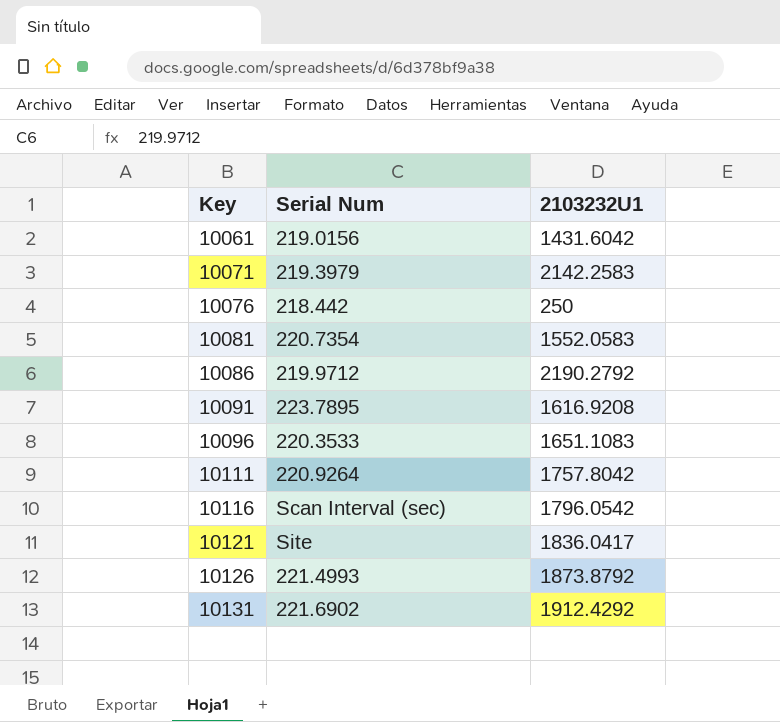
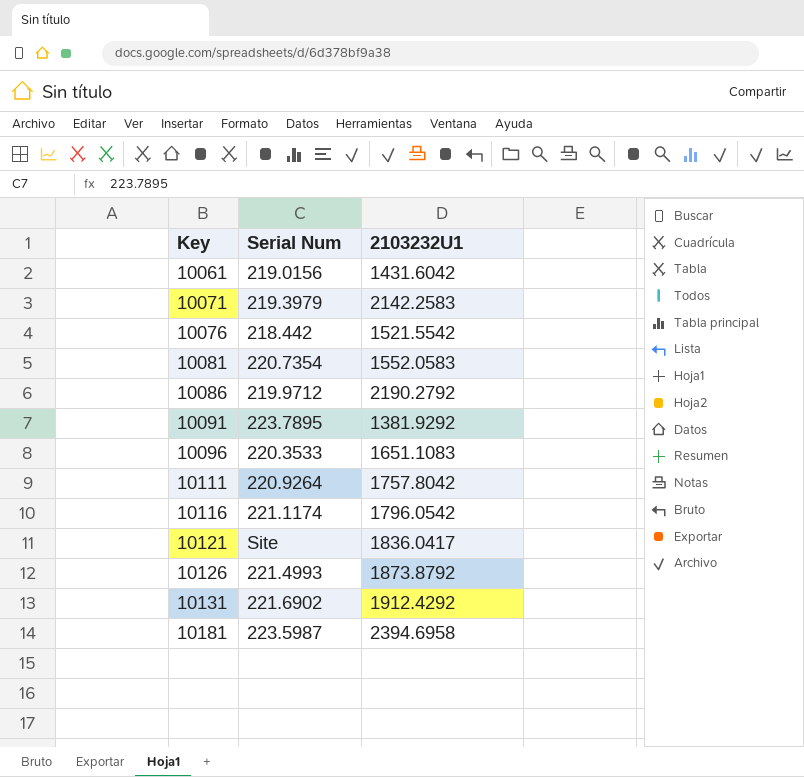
10076 | 2103232U1: 250 -> 1521.5542
10091 | 2103232U1: 1616.9208 -> 1381.9292
10116 | Serial Num: Scan Interval (sec) -> 221.1174
row 10181: none -> 223.5987 | 2394.6958

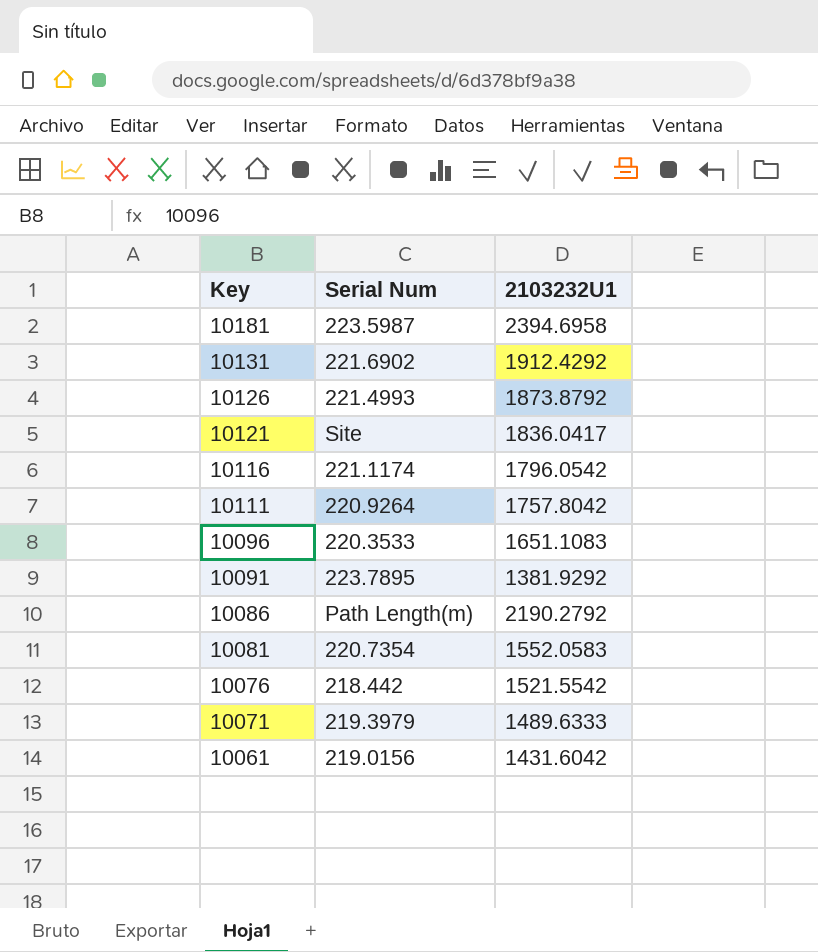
row order: Key ascending -> Key descending
10086 | Serial Num: 219.9712 -> Path Length(m)
10071 | 2103232U1: 2142.2583 -> 1489.6333

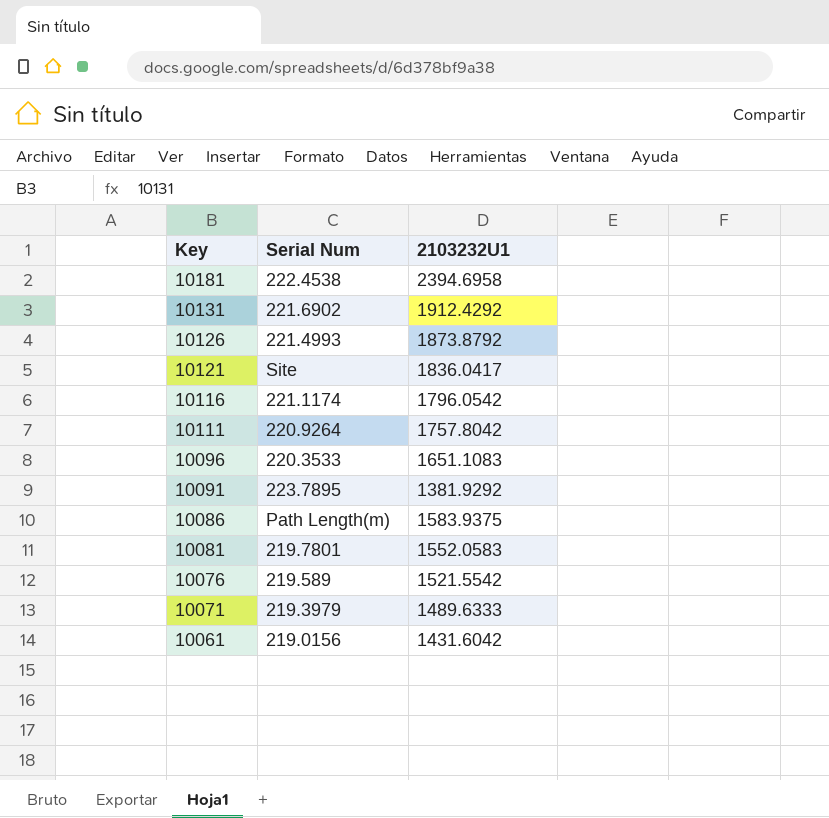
10181 | Serial Num: 223.5987 -> 222.4538
10086 | 2103232U1: 2190.2792 -> 1583.9375
10081 | Serial Num: 220.7354 -> 219.7801
10076 | Serial Num: 218.442 -> 219.589

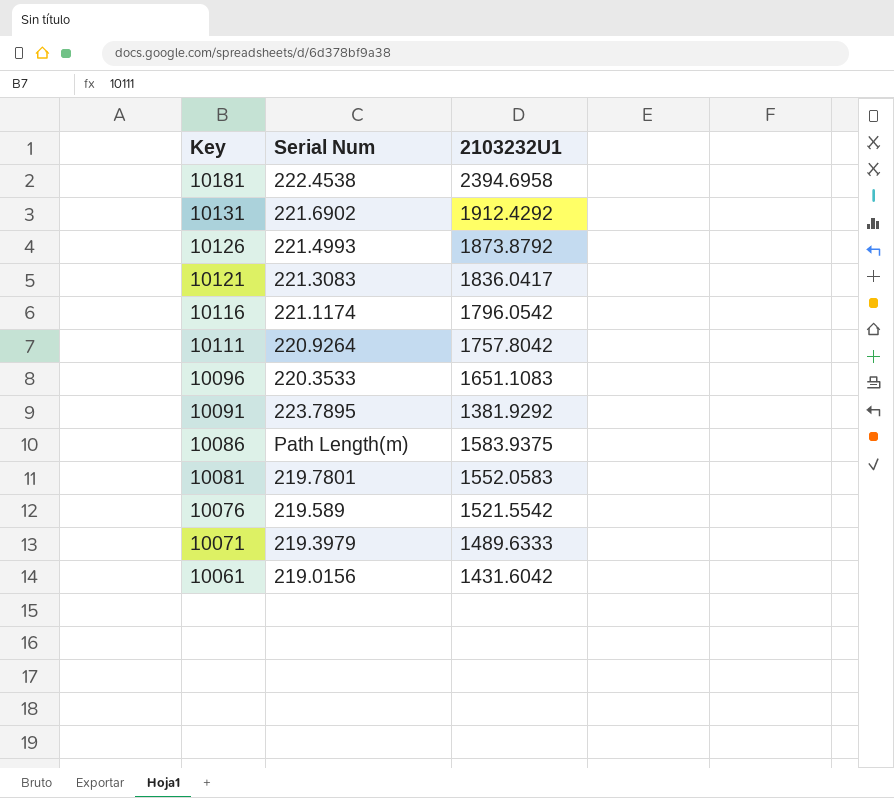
10121 | Serial Num: Site -> 221.3083

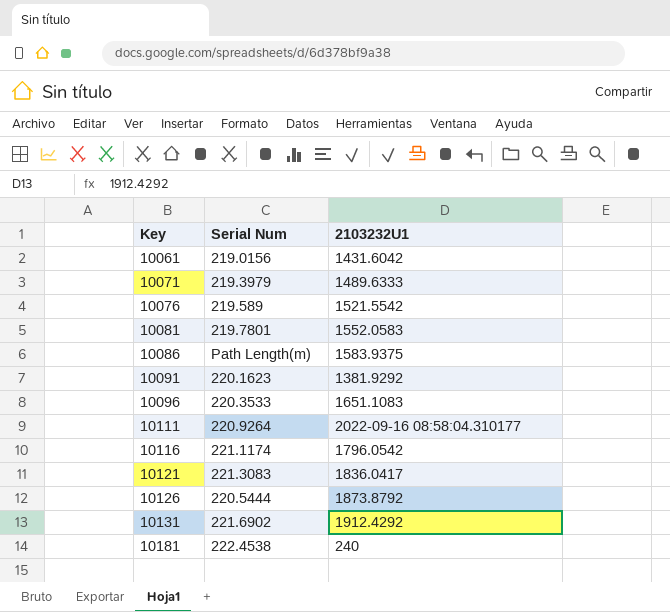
row order: Key descending -> Key ascending
10091 | Serial Num: 223.7895 -> 220.1623
10111 | 2103232U1: 1757.8042 -> 2022-09-16 08:58:04.310177
10126 | Serial Num: 221.4993 -> 220.5444
10181 | 2103232U1: 2394.6958 -> 240

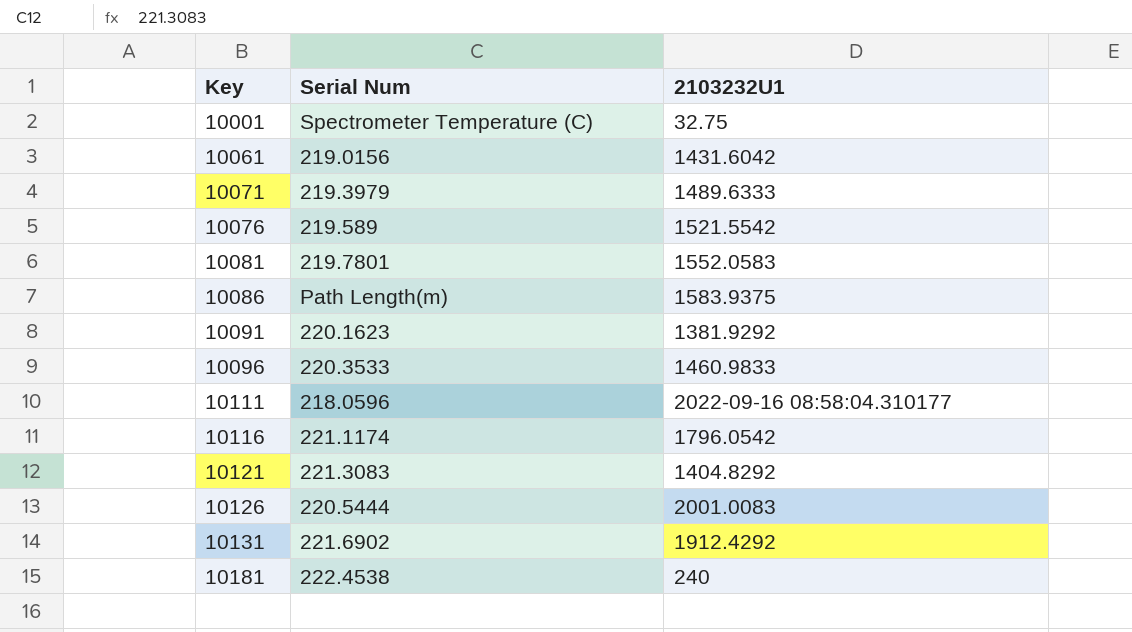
row 10001: none -> Spectrometer Temperature (C) | 32.75
10096 | 2103232U1: 1651.1083 -> 1460.9833
10111 | Serial Num: 220.9264 -> 218.0596
10121 | 2103232U1: 1836.0417 -> 1404.8292
10126 | 2103232U1: 1873.8792 -> 2001.0083

